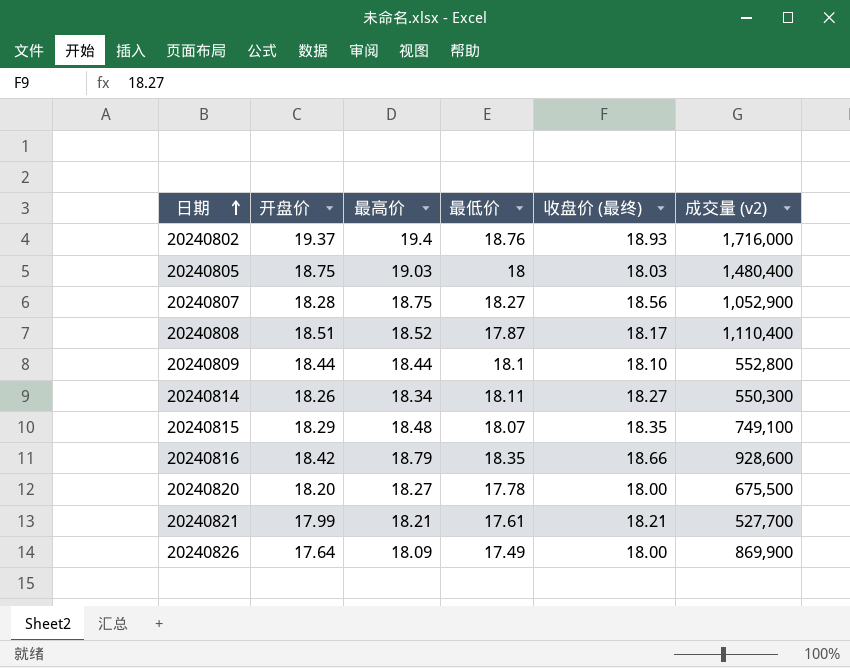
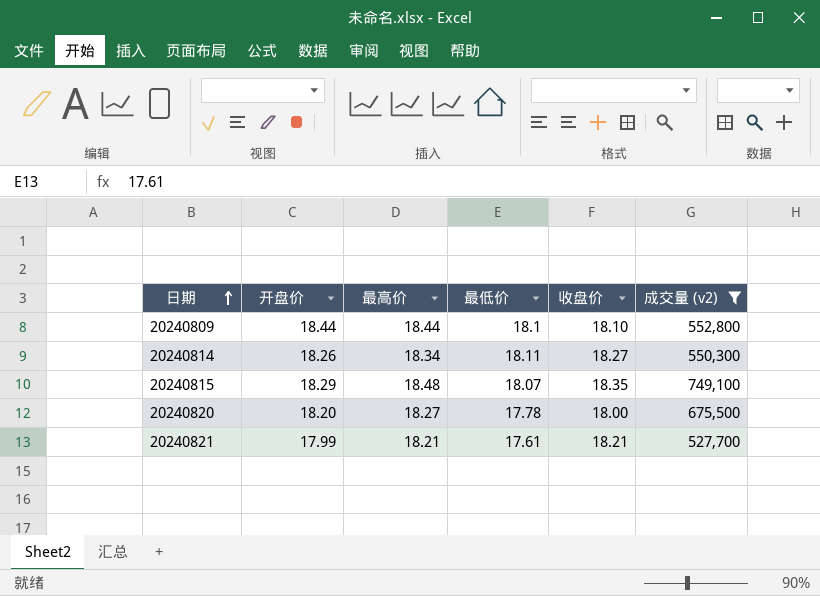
filter: none -> 成交量 (v2) <= 749,100
column name: 收盘价 (最终) -> 收盘价

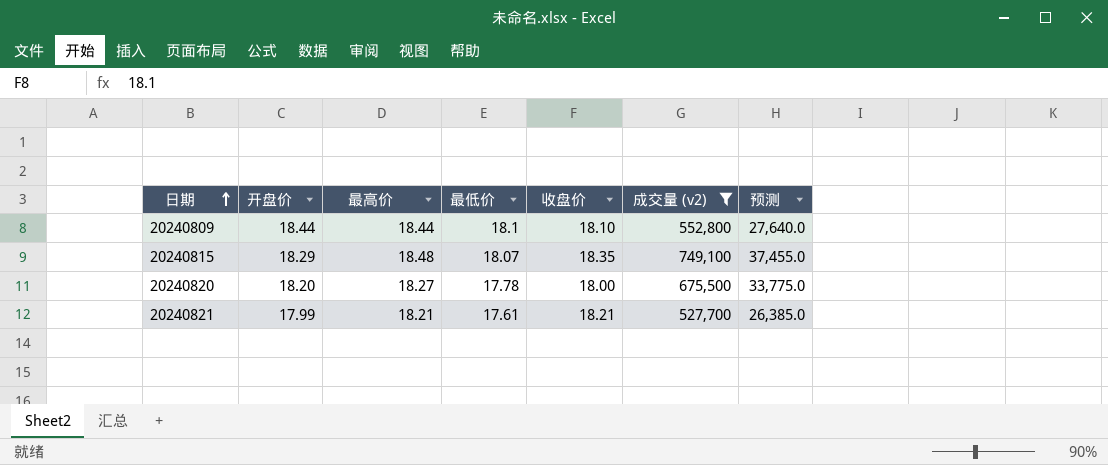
column 预测 | formula: none -> [成交量 (v2)] * 0.05
row 20240814: 18.26 | 18.34 | 18.11 | 18.27 | 550,300 -> none

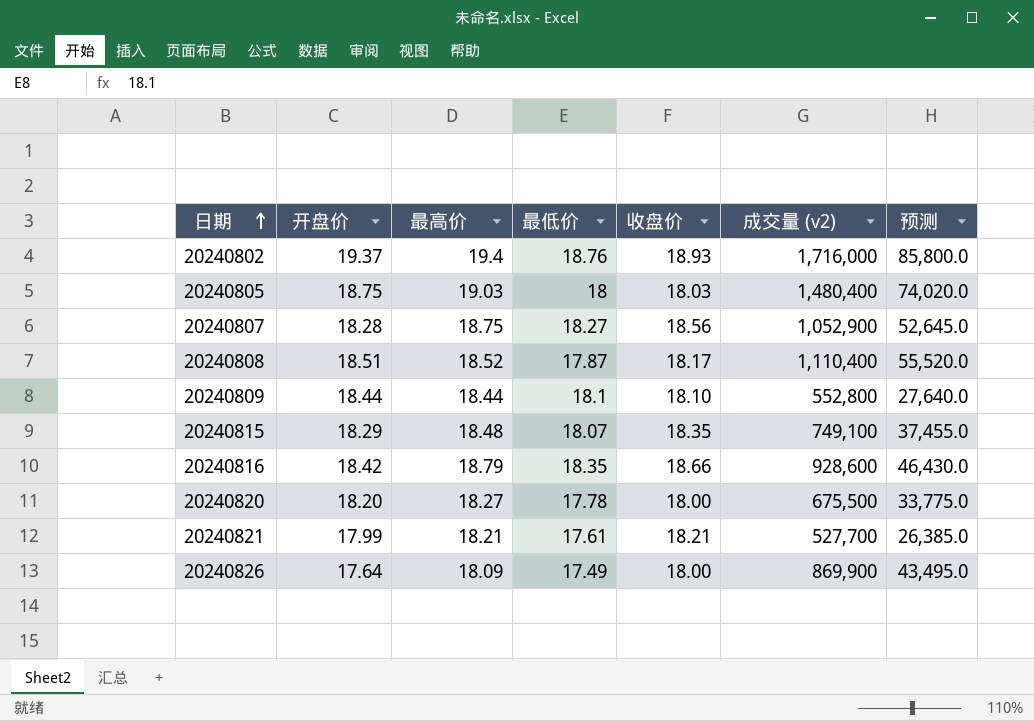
filter: 成交量 (v2) <= 749,100 -> none

